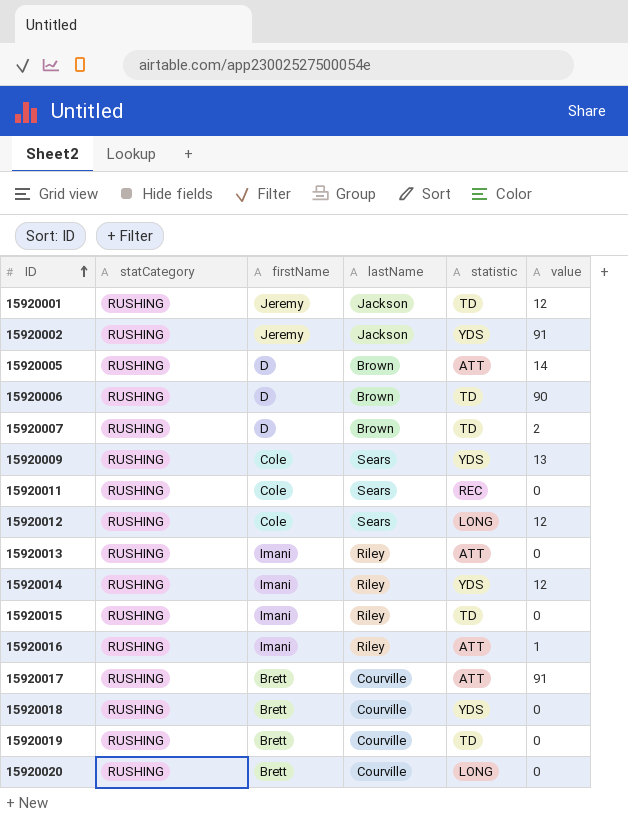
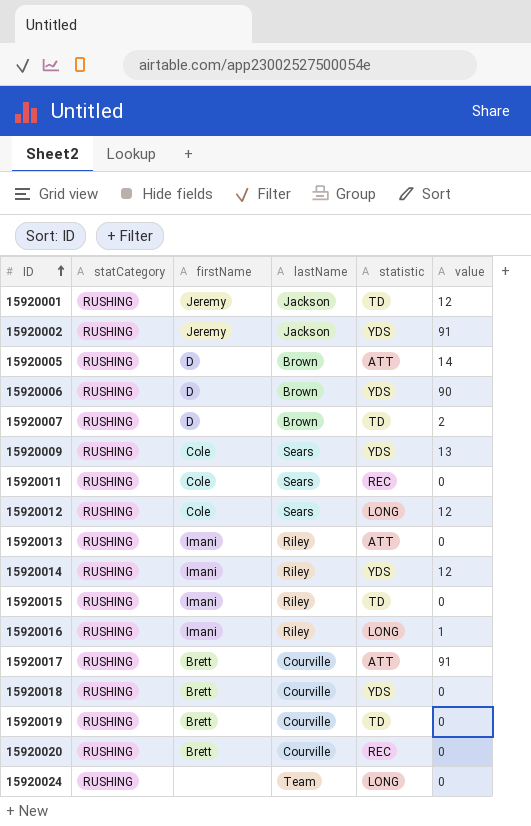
15920006 | statistic: TD -> YDS
15920016 | statistic: ATT -> LONG
15920020 | statistic: LONG -> REC
row 15920024: none -> RUSHING | none | Team | LONG | 0

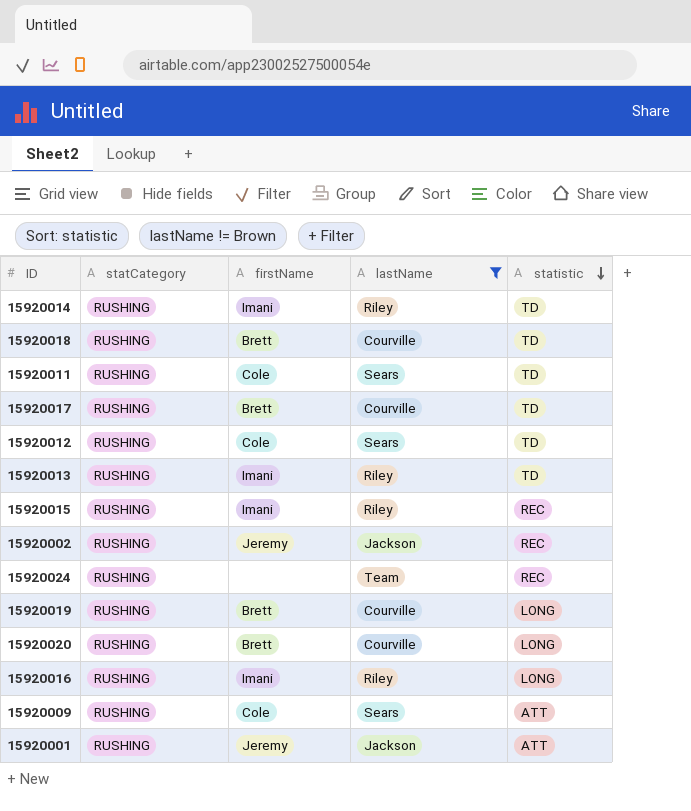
filter: none -> lastName != Brown
row order: ID ascending -> statistic descending
column value | position: 6 -> none
15920014 | statistic: YDS -> TD
15920018 | statistic: YDS -> TD
15920011 | statistic: REC -> TD
15920017 | statistic: ATT -> TD
15920012 | statistic: LONG -> TD
15920013 | statistic: ATT -> TD
15920015 | statistic: TD -> REC
15920002 | statistic: YDS -> REC
15920024 | statistic: LONG -> REC
15920019 | statistic: TD -> LONG
15920020 | statistic: REC -> LONG
15920009 | statistic: YDS -> ATT
15920001 | statistic: TD -> ATT

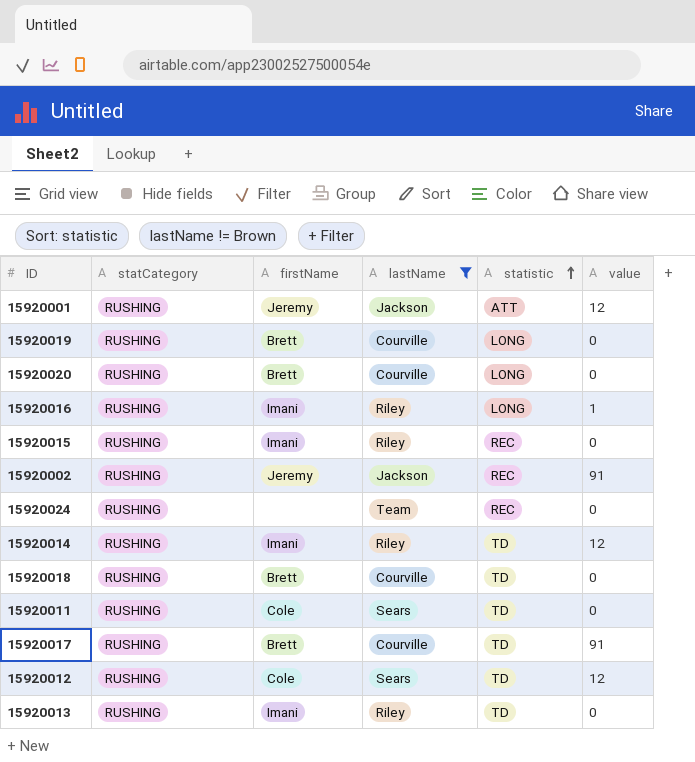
row order: statistic descending -> statistic ascending
column value | position: none -> 6
row 15920009: RUSHING | Cole | Sears | ATT -> none

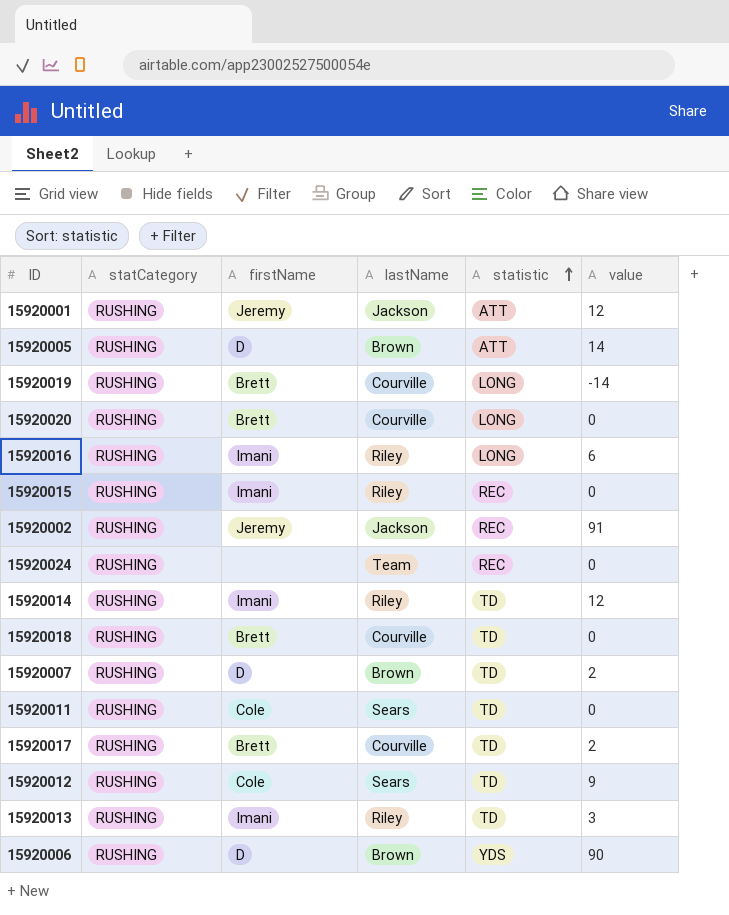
filter: lastName != Brown -> none
15920019 | value: 0 -> -14
15920016 | value: 1 -> 6
15920017 | value: 91 -> 2
15920012 | value: 12 -> 9
15920013 | value: 0 -> 3

